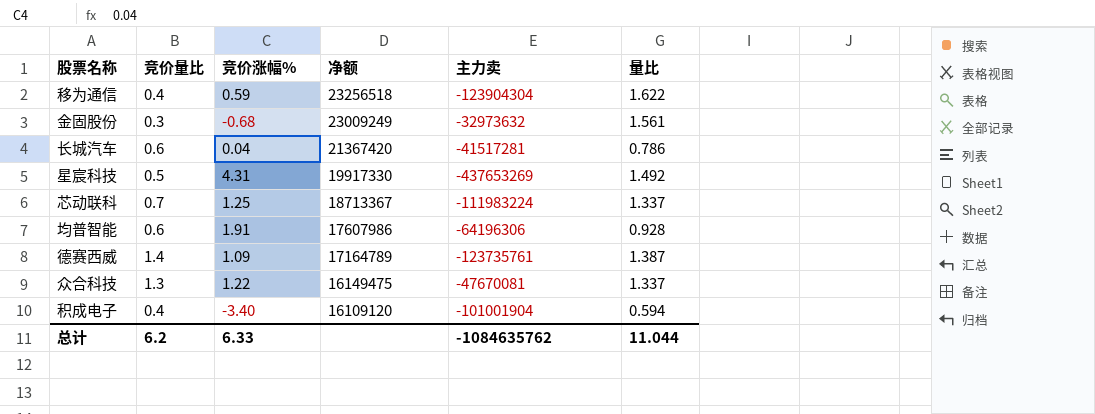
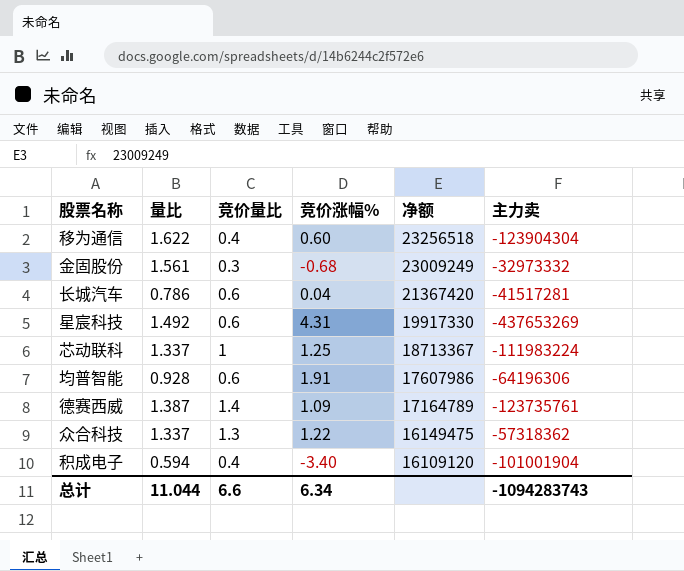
column 量比 | position: 6 -> 2
移为通信 | 竞价涨幅%: 0.59 -> 0.60
金固股份 | 主力卖: -32973632 -> -32973332
星宸科技 | 竞价量比: 0.5 -> 0.6
芯动联科 | 竞价量比: 0.7 -> 1
众合科技 | 主力卖: -47670081 -> -57318362
总计 | 竞价量比: 6.2 -> 6.6
总计 | 竞价涨幅%: 6.33 -> 6.34
总计 | 主力卖: -1084635762 -> -1094283743

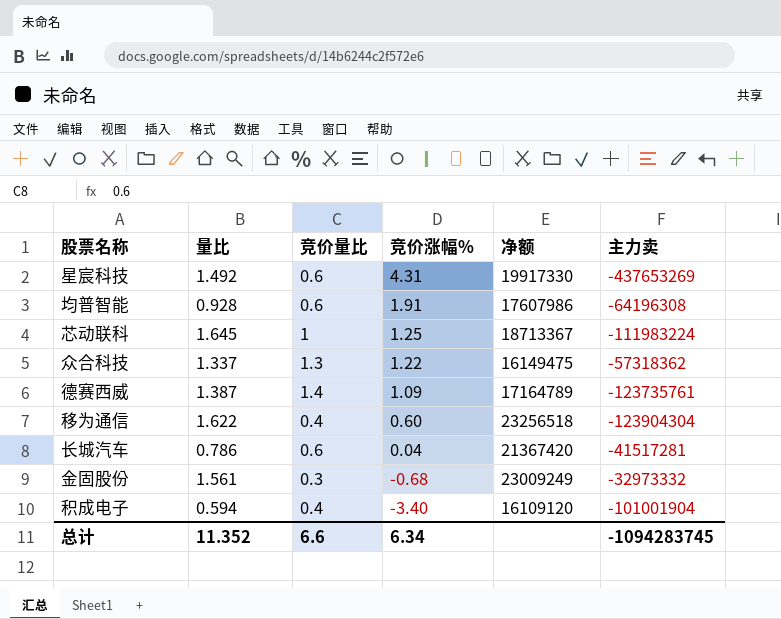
row order: 净额 descending -> 竞价涨幅% descending
均普智能 | 主力卖: -64196306 -> -64196308
芯动联科 | 量比: 1.337 -> 1.645
总计 | 量比: 11.044 -> 11.352
总计 | 主力卖: -1094283743 -> -1094283745

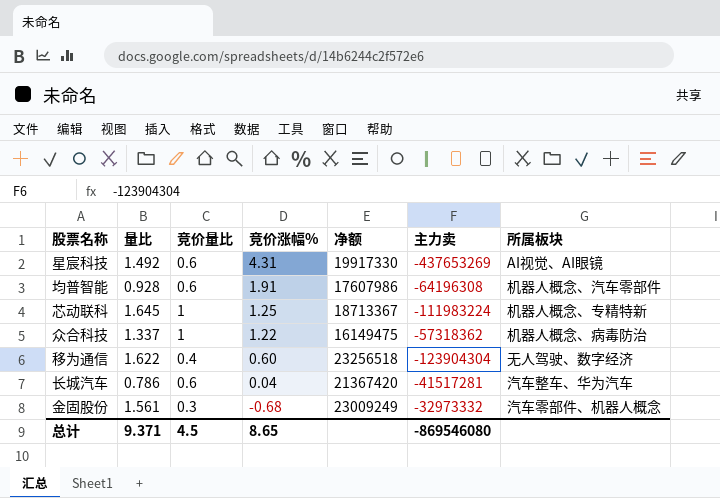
column 所属板块 | position: none -> 7
row 德赛西威: 1.387 | 1.4 | 1.09 | 17164789 | -123735761 -> none
row 积成电子: 0.594 | 0.4 | -3.40 | 16109120 | -101001904 -> none
众合科技 | 竞价量比: 1.3 -> 1
总计 | 量比: 11.352 -> 9.371
总计 | 竞价量比: 6.6 -> 4.5
总计 | 竞价涨幅%: 6.34 -> 8.65
总计 | 主力卖: -1094283745 -> -869546080

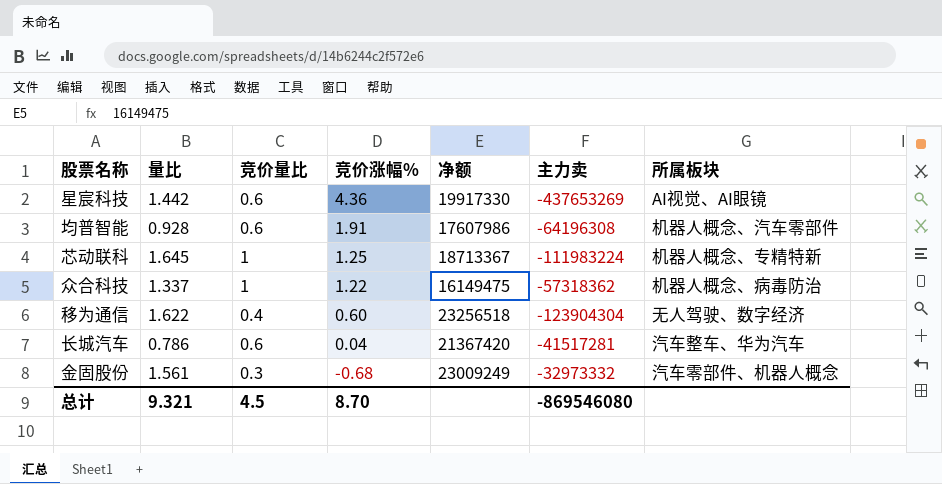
星宸科技 | 量比: 1.492 -> 1.442
星宸科技 | 竞价涨幅%: 4.31 -> 4.36
总计 | 量比: 9.371 -> 9.321
总计 | 竞价涨幅%: 8.65 -> 8.70

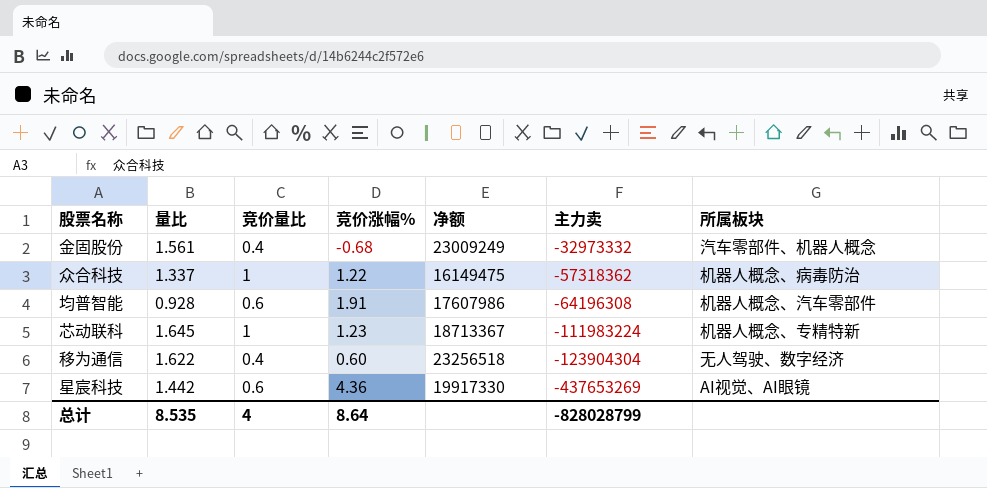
row order: 竞价涨幅% descending -> 主力卖 descending
row 长城汽车: 0.786 | 0.6 | 0.04 | 21367420 | -41517281 | 汽车整车、华为汽车 -> none
金固股份 | 竞价量比: 0.3 -> 0.4
芯动联科 | 竞价涨幅%: 1.25 -> 1.23
总计 | 量比: 9.321 -> 8.535
总计 | 竞价量比: 4.5 -> 4
总计 | 竞价涨幅%: 8.70 -> 8.64
总计 | 主力卖: -869546080 -> -828028799

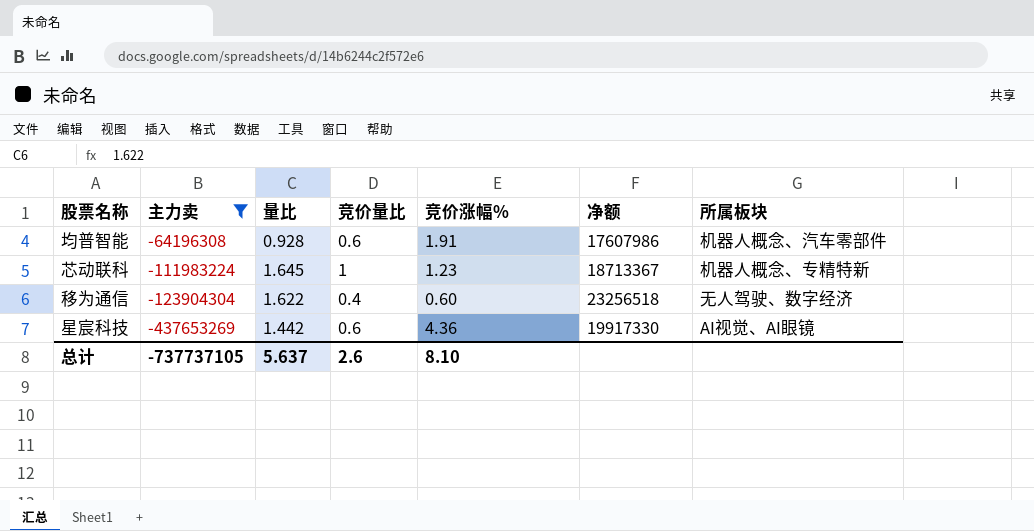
filter: none -> 主力卖 <= -64196308
column 主力卖 | position: 6 -> 2
总计 | 主力卖: -828028799 -> -737737105
总计 | 量比: 8.535 -> 5.637
总计 | 竞价量比: 4 -> 2.6
总计 | 竞价涨幅%: 8.64 -> 8.10

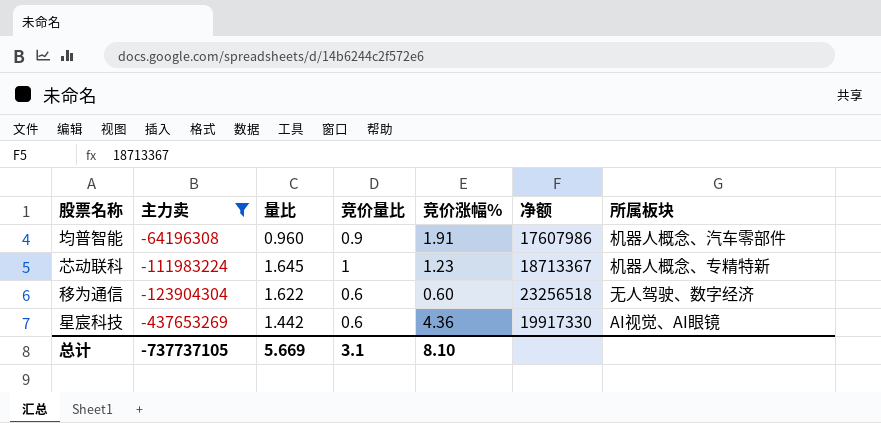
均普智能 | 量比: 0.928 -> 0.960
均普智能 | 竞价量比: 0.6 -> 0.9
移为通信 | 竞价量比: 0.4 -> 0.6
总计 | 量比: 5.637 -> 5.669
总计 | 竞价量比: 2.6 -> 3.1

